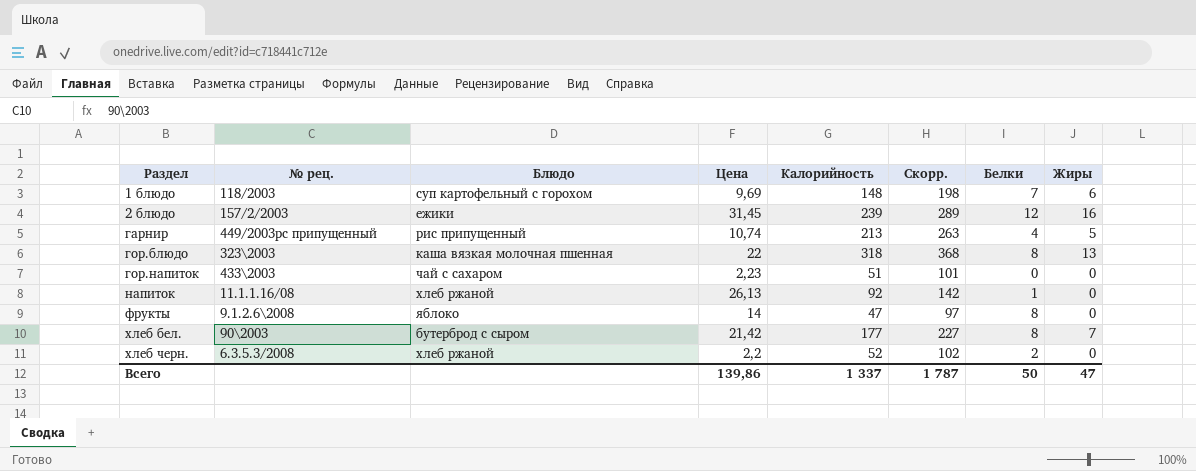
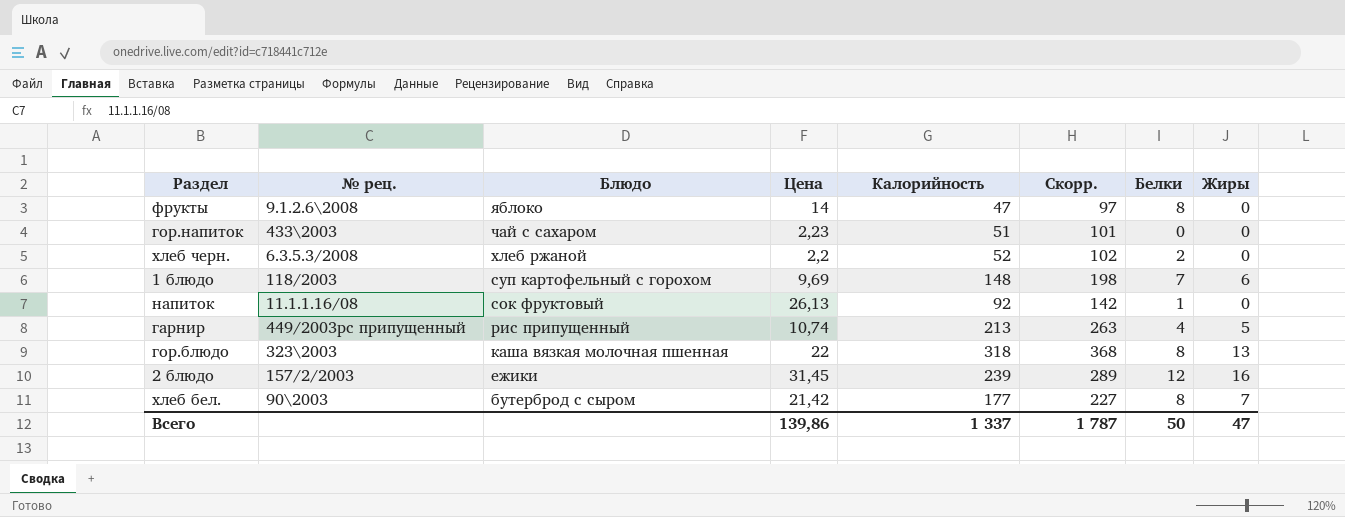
row order: Раздел ascending -> Блюдо descending
напиток | Блюдо: хлеб ржаной -> сок фруктовый

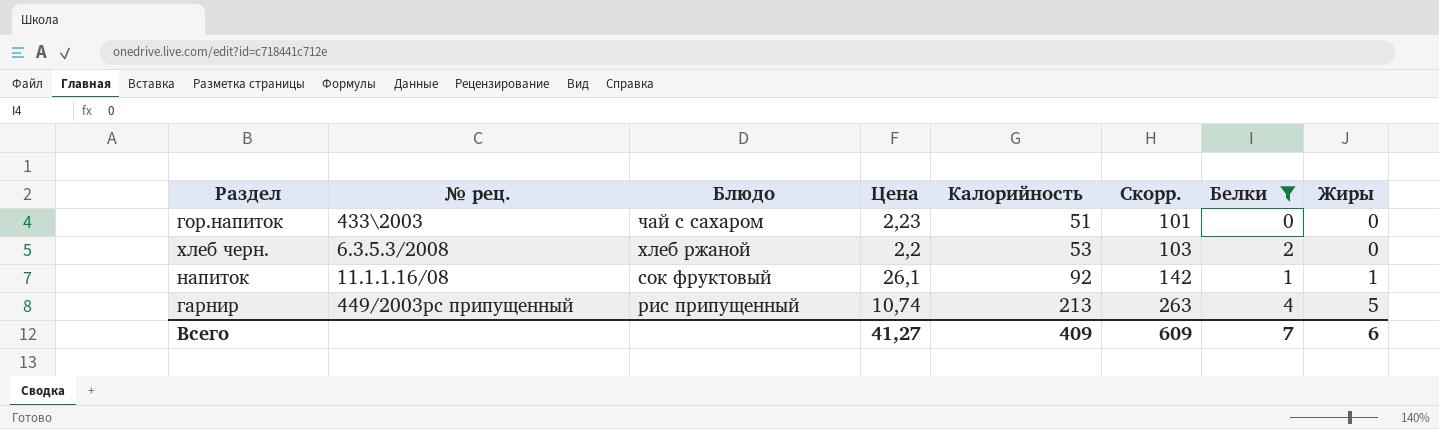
filter: none -> Белки <= 4
хлеб черн. | Калорийность: 52 -> 53
хлеб черн. | Скорр.: 102 -> 103
напиток | Цена: 26,13 -> 26,1
напиток | Жиры: 0 -> 1
Всего | Цена: 139,86 -> 41,27
Всего | Калорийность: 1 337 -> 409
Всего | Скорр.: 1 787 -> 609
Всего | Белки: 50 -> 7
Всего | Жиры: 47 -> 6

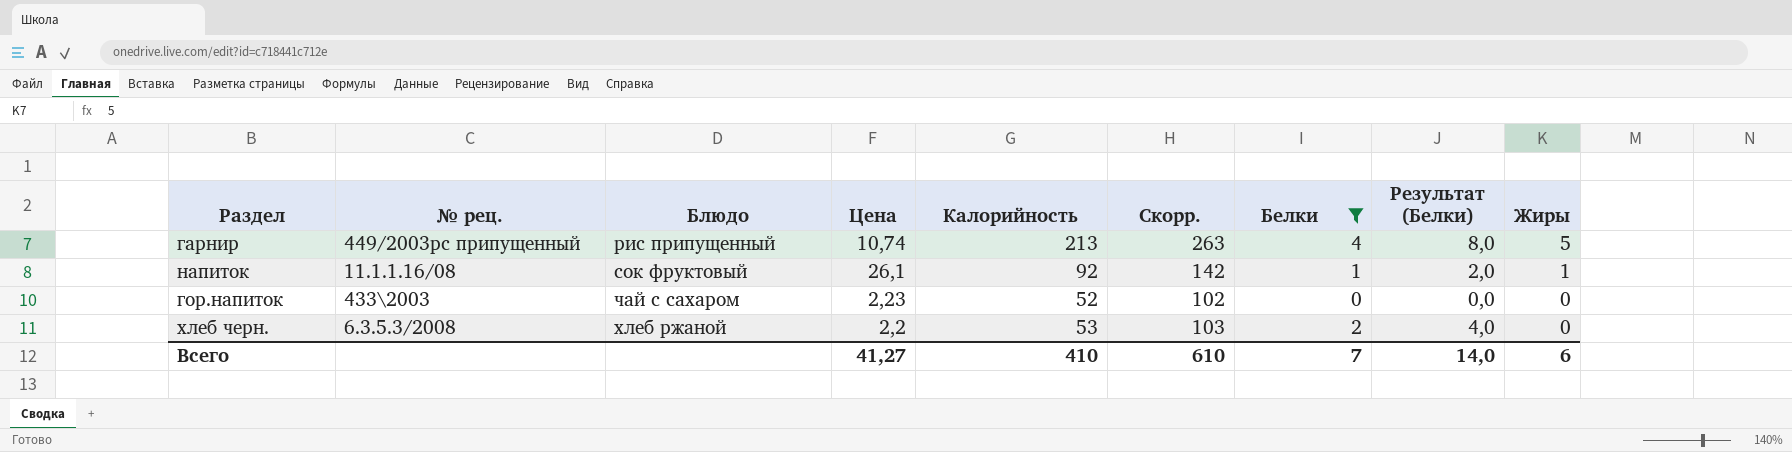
row order: Блюдо descending -> Жиры descending
column Результат (Белки) | formula: none -> [Белки] * 2
гор.напиток | Калорийность: 51 -> 52
гор.напиток | Скорр.: 101 -> 102
Всего | Калорийность: 409 -> 410
Всего | Скорр.: 609 -> 610

